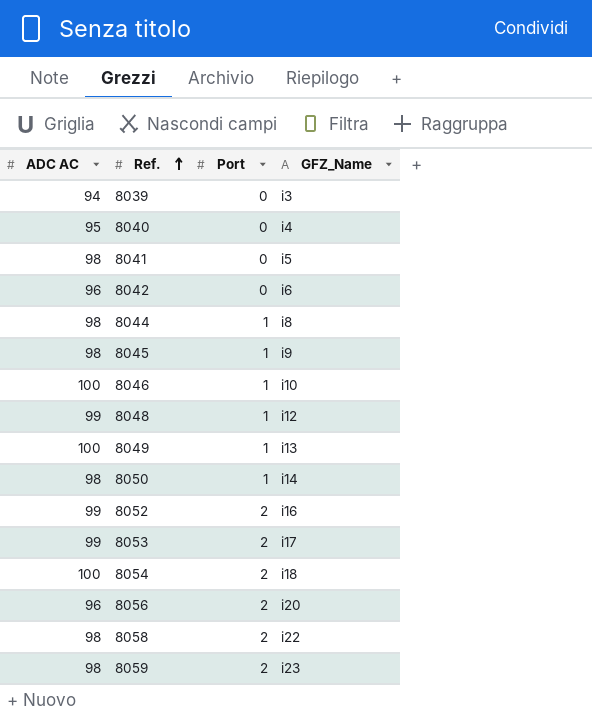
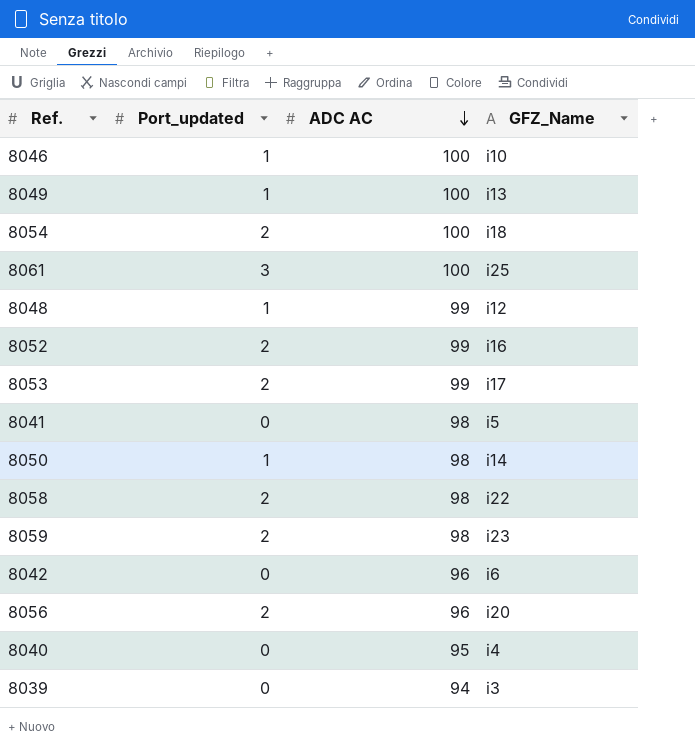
row order: Ref. ascending -> ADC AC descending
column name: Port -> Port_updated
column ADC AC | position: 1 -> 3
row 8044: 98 | 1 | i8 -> none
row 8045: 98 | 1 | i9 -> none
row 8061: none -> 3 | 100 | i25

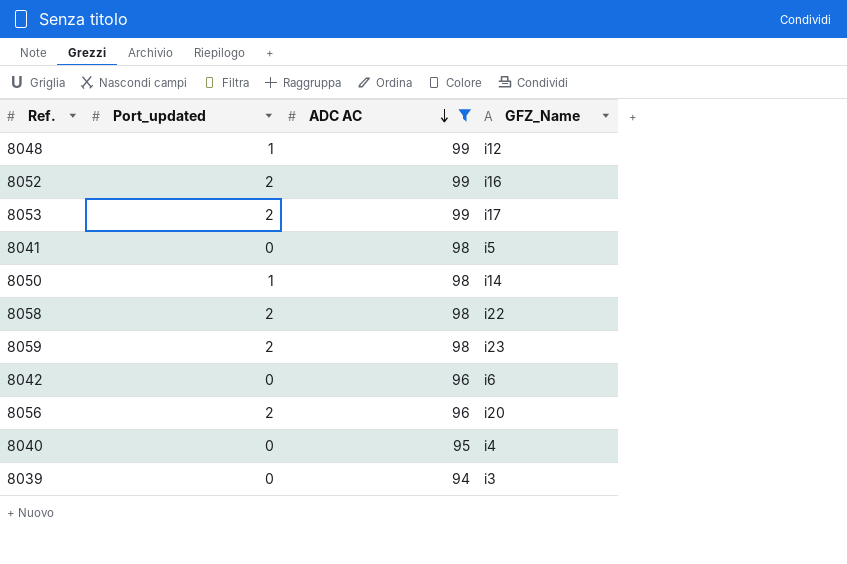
filter: none -> ADC AC != 100

